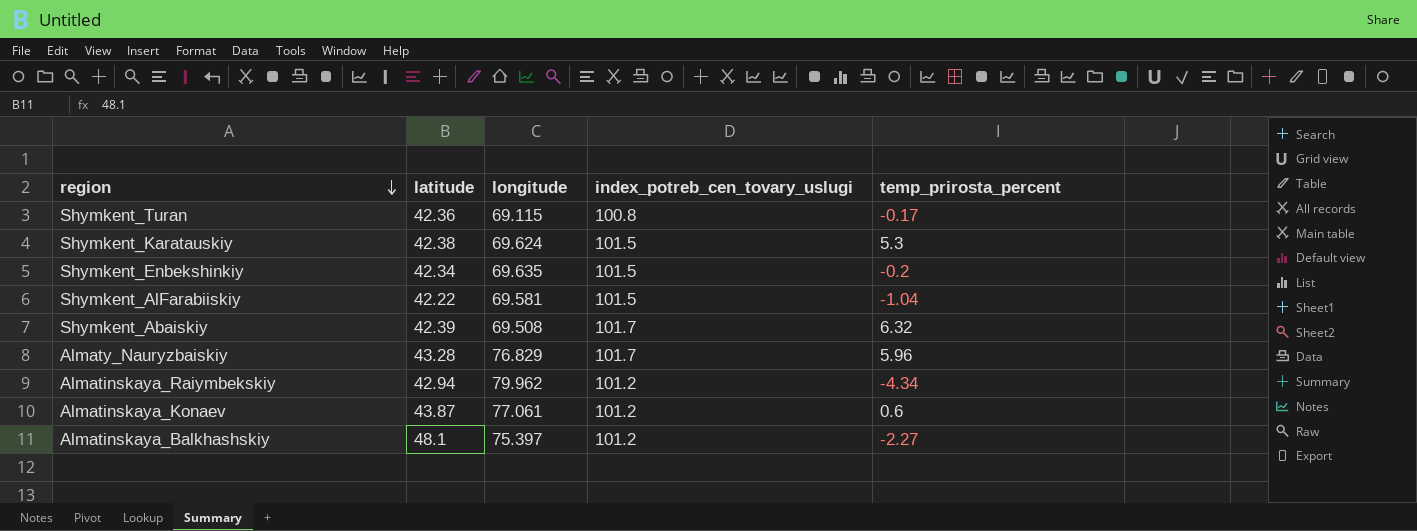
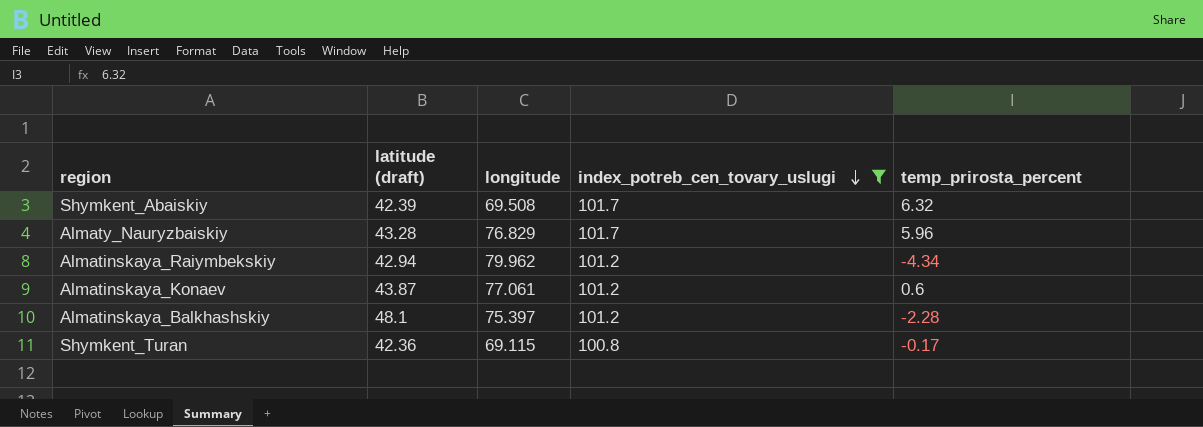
filter: none -> index_potreb_cen_tovary_uslugi != 101.5
row order: region descending -> index_potreb_cen_tovary_uslugi descending
column name: latitude -> latitude (draft)
Almatinskaya_Balkhashskiy | temp_prirosta_percent: -2.27 -> -2.28

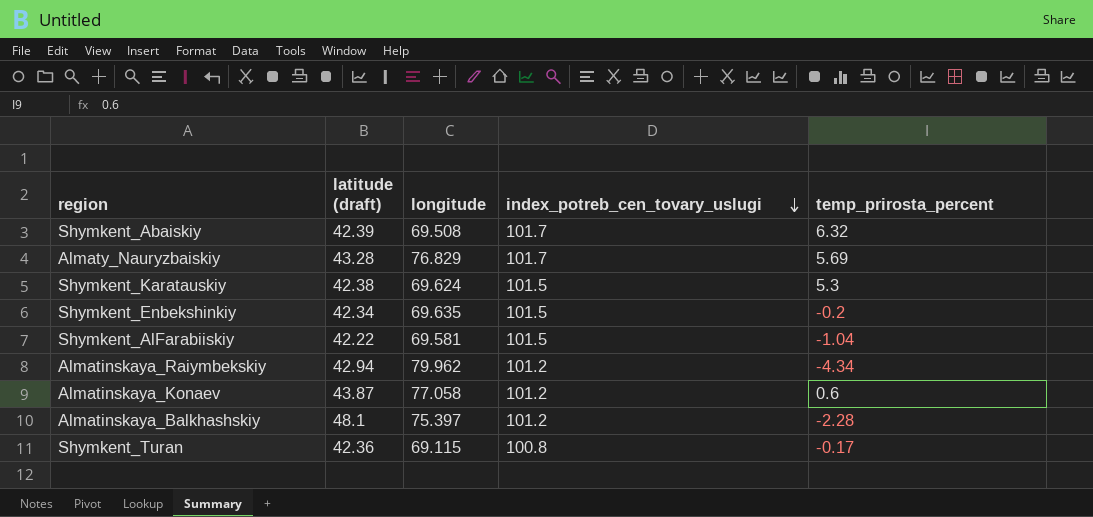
filter: index_potreb_cen_tovary_uslugi != 101.5 -> none
Almaty_Nauryzbaiskiy | temp_prirosta_percent: 5.96 -> 5.69
Almatinskaya_Konaev | longitude: 77.061 -> 77.058

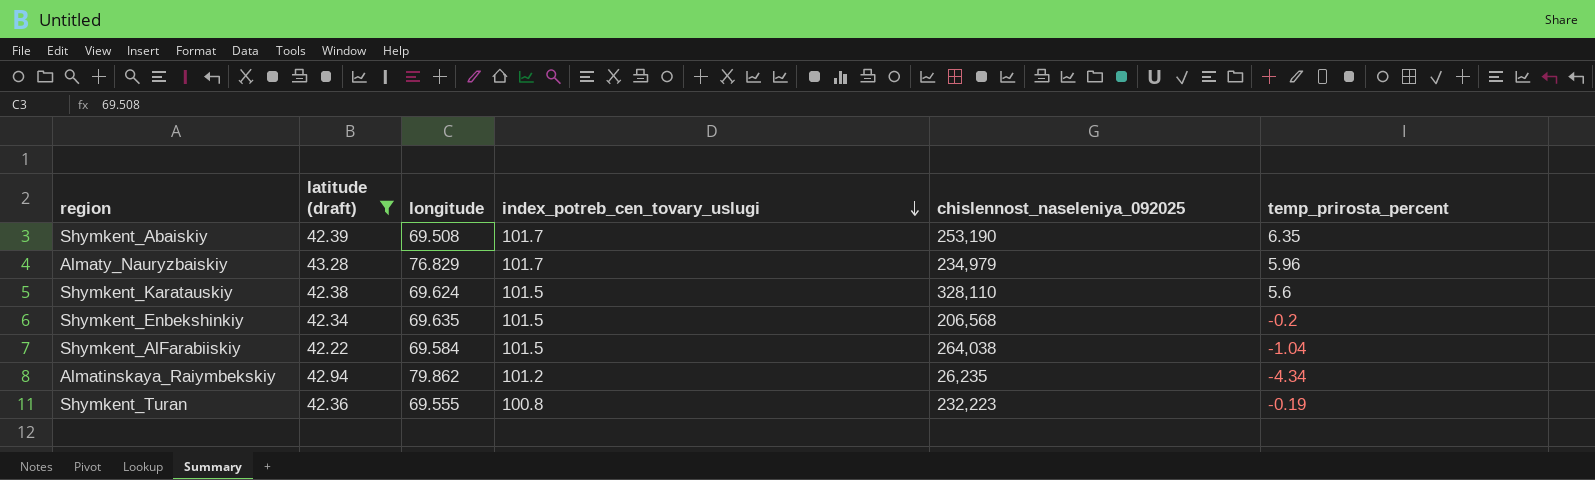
filter: none -> latitude (draft) <= 43.28
column chislennost_naseleniya_092025 | position: none -> 5
Shymkent_Abaiskiy | temp_prirosta_percent: 6.32 -> 6.35
Almaty_Nauryzbaiskiy | temp_prirosta_percent: 5.69 -> 5.96
Shymkent_Karatauskiy | temp_prirosta_percent: 5.3 -> 5.6
Shymkent_AlFarabiiskiy | longitude: 69.581 -> 69.584
Almatinskaya_Raiymbekskiy | longitude: 79.962 -> 79.862
Shymkent_Turan | longitude: 69.115 -> 69.555
Shymkent_Turan | temp_prirosta_percent: -0.17 -> -0.19

